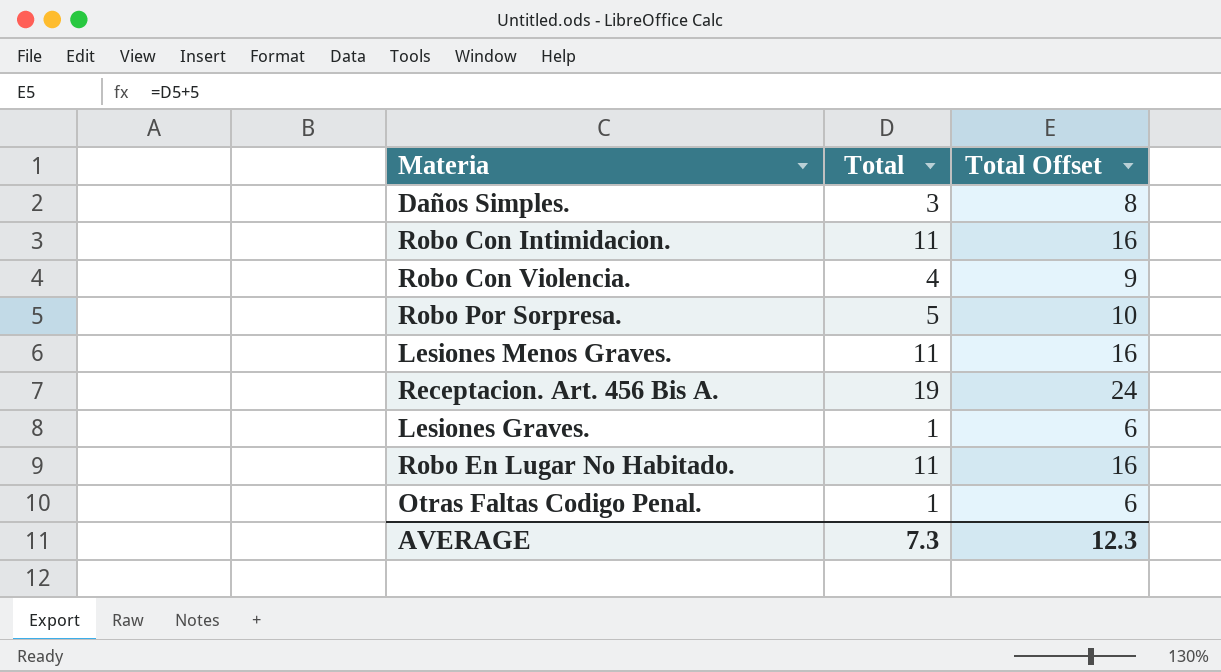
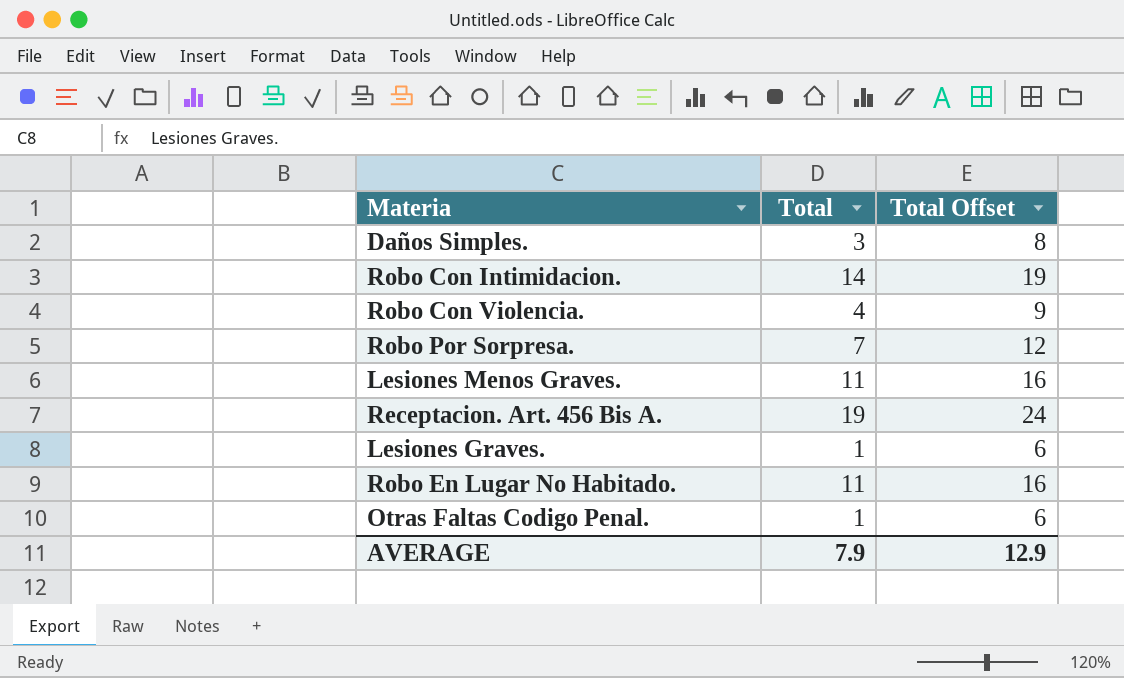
Robo Con Intimidacion. | Total: 11 -> 14
Robo Con Intimidacion. | Total Offset: 16 -> 19
Robo Por Sorpresa. | Total: 5 -> 7
Robo Por Sorpresa. | Total Offset: 10 -> 12
AVERAGE | Total: 7.3 -> 7.9
AVERAGE | Total Offset: 12.3 -> 12.9

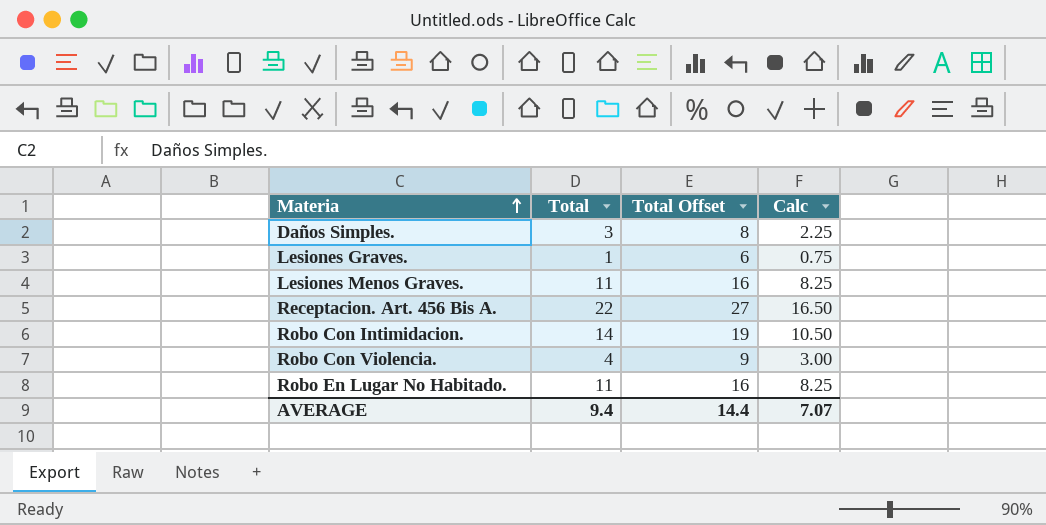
row order: none -> Materia ascending
column Calc | formula: none -> [Total] * 0.75
row Robo Por Sorpresa.: 7 | 12 -> none
row Otras Faltas Codigo Penal.: 1 | 6 -> none
Receptacion. Art. 456 Bis A. | Total: 19 -> 22
Receptacion. Art. 456 Bis A. | Total Offset: 24 -> 27
AVERAGE | Total: 7.9 -> 9.4
AVERAGE | Total Offset: 12.9 -> 14.4

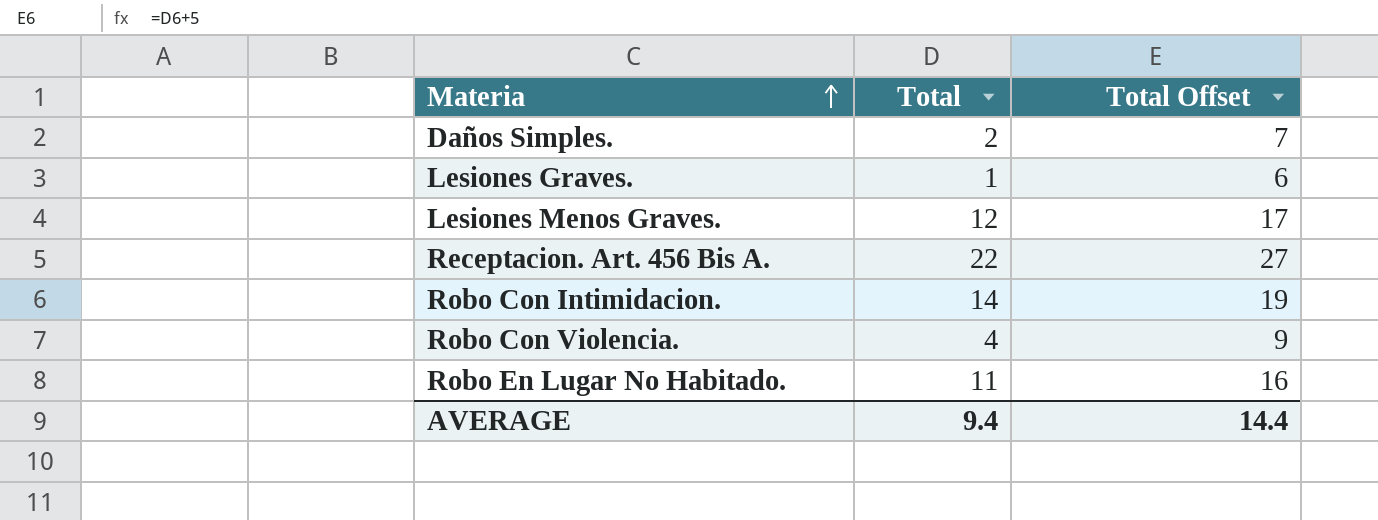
column Calc | formula: [Total] * 0.75 -> none
Daños Simples. | Total: 3 -> 2
Daños Simples. | Total Offset: 8 -> 7
Lesiones Menos Graves. | Total: 11 -> 12
Lesiones Menos Graves. | Total Offset: 16 -> 17

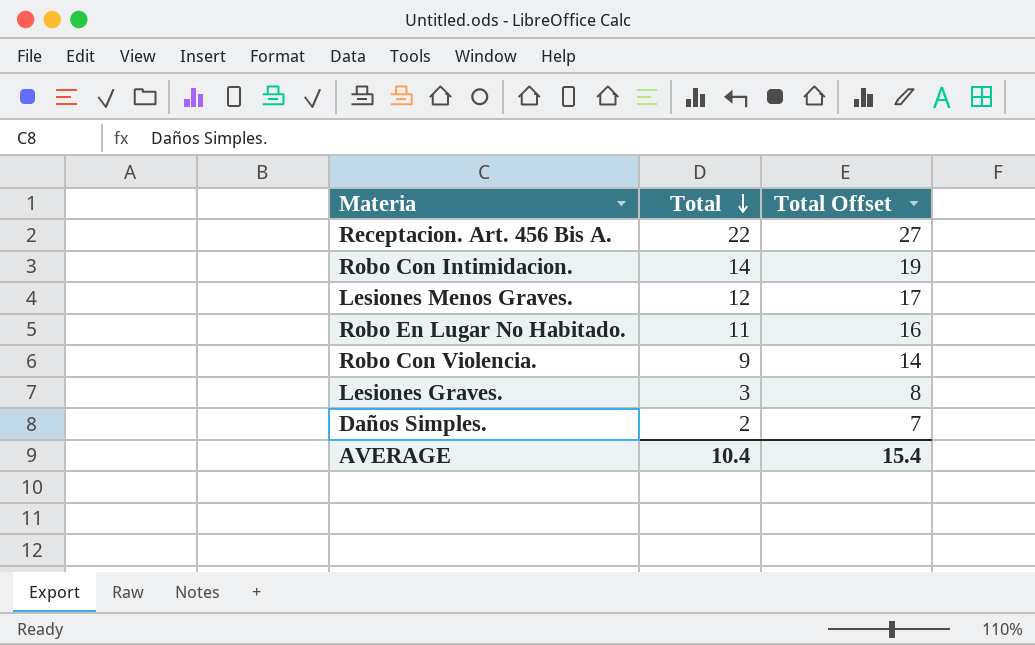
row order: Materia ascending -> Total descending
Robo Con Violencia. | Total: 4 -> 9
Robo Con Violencia. | Total Offset: 9 -> 14
Lesiones Graves. | Total: 1 -> 3
Lesiones Graves. | Total Offset: 6 -> 8
AVERAGE | Total: 9.4 -> 10.4
AVERAGE | Total Offset: 14.4 -> 15.4

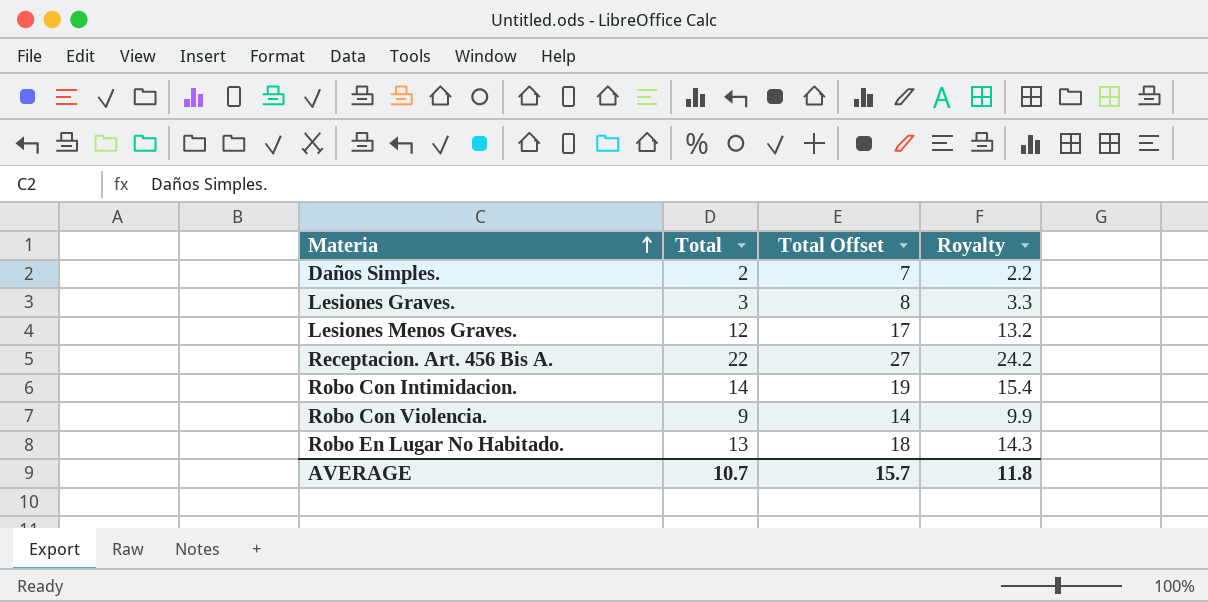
row order: Total descending -> Materia ascending
column Royalty | formula: none -> [Total] * 1.1
Robo En Lugar No Habitado. | Total: 11 -> 13
Robo En Lugar No Habitado. | Total Offset: 16 -> 18
AVERAGE | Total: 10.4 -> 10.7
AVERAGE | Total Offset: 15.4 -> 15.7

